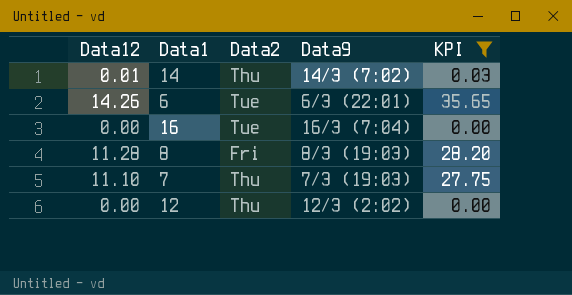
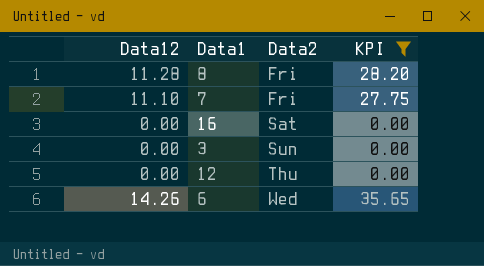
row order: none -> Data2 ascending
column Data9 | position: 4 -> none
row 14: 0.01 | Thu | 14/3 (7:02) | 0.03 -> none
7 | Data2: Thu -> Fri
16 | Data2: Tue -> Sat
row 3: none -> 0.00 | Sun | 0.00
6 | Data2: Tue -> Wed

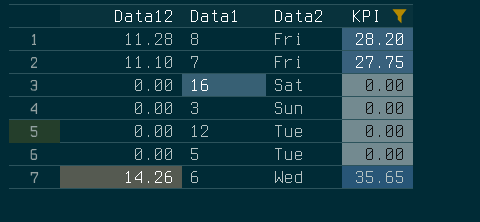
12 | Data2: Thu -> Tue
row 5: none -> 0.00 | Tue | 0.00

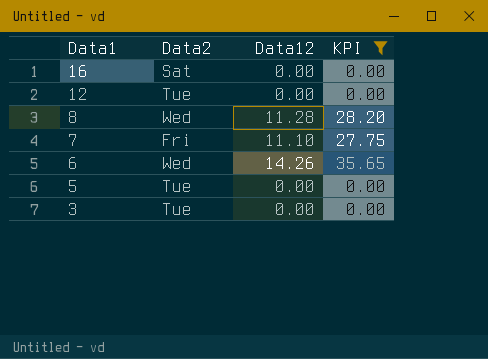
row order: Data2 ascending -> Data1 descending
column Data12 | position: 1 -> 3
8 | Data2: Fri -> Wed
3 | Data2: Sun -> Tue

